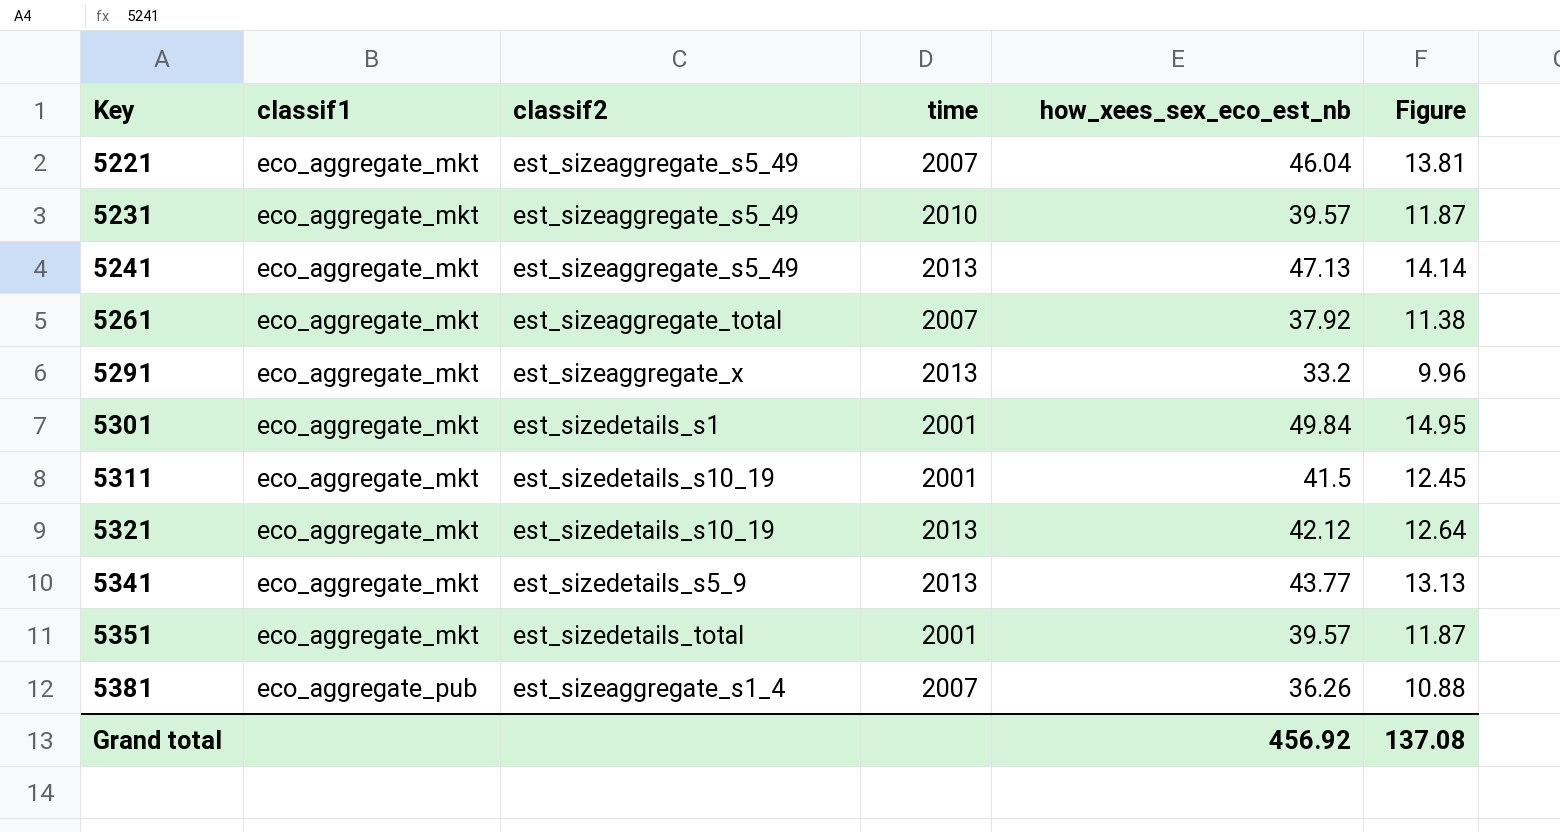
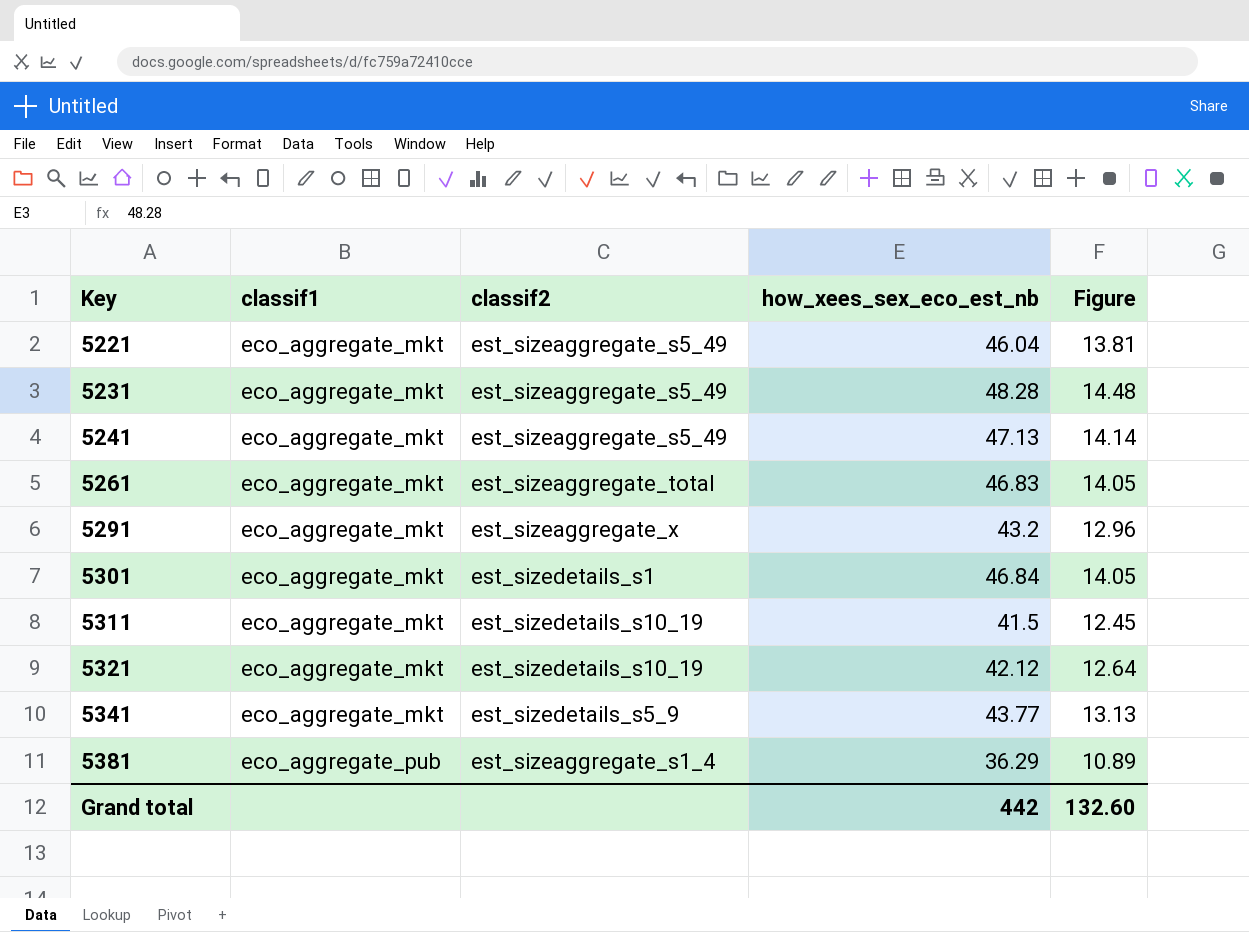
column time | position: 4 -> none
row 5351: eco_aggregate_mkt | est_sizedetails_total | 2001 | 39.57 | 11.87 -> none
5231 | how_xees_sex_eco_est_nb: 39.57 -> 48.28
5231 | Figure: 11.87 -> 14.48
5261 | how_xees_sex_eco_est_nb: 37.92 -> 46.83
5261 | Figure: 11.38 -> 14.05
5291 | how_xees_sex_eco_est_nb: 33.2 -> 43.2
5291 | Figure: 9.96 -> 12.96
5301 | how_xees_sex_eco_est_nb: 49.84 -> 46.84
5301 | Figure: 14.95 -> 14.05
5381 | how_xees_sex_eco_est_nb: 36.26 -> 36.29
5381 | Figure: 10.88 -> 10.89
Grand total | how_xees_sex_eco_est_nb: 456.92 -> 442
Grand total | Figure: 137.08 -> 132.60

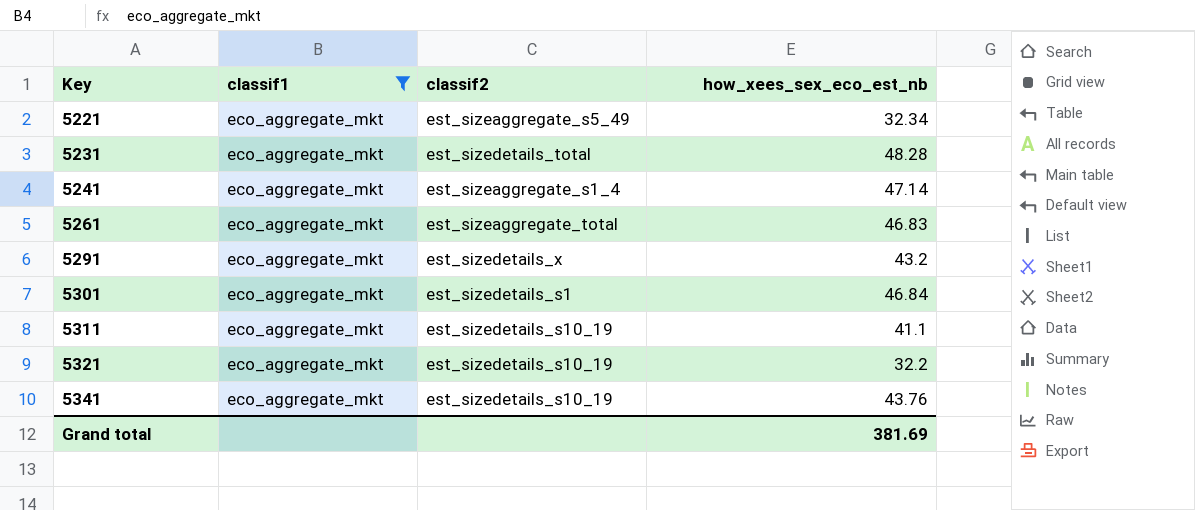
filter: none -> classif1 = eco_aggregate_mkt
column Figure | formula: [how_xees_sex_eco_est_nb] * 0.3 -> none
5221 | how_xees_sex_eco_est_nb: 46.04 -> 32.34
5231 | classif2: est_sizeaggregate_s5_49 -> est_sizedetails_total
5241 | classif2: est_sizeaggregate_s5_49 -> est_sizeaggregate_s1_4
5241 | how_xees_sex_eco_est_nb: 47.13 -> 47.14
5291 | classif2: est_sizeaggregate_x -> est_sizedetails_x
5311 | how_xees_sex_eco_est_nb: 41.5 -> 41.1
5321 | how_xees_sex_eco_est_nb: 42.12 -> 32.2
5341 | classif2: est_sizedetails_s5_9 -> est_sizedetails_s10_19
5341 | how_xees_sex_eco_est_nb: 43.77 -> 43.76
Grand total | how_xees_sex_eco_est_nb: 442 -> 381.69

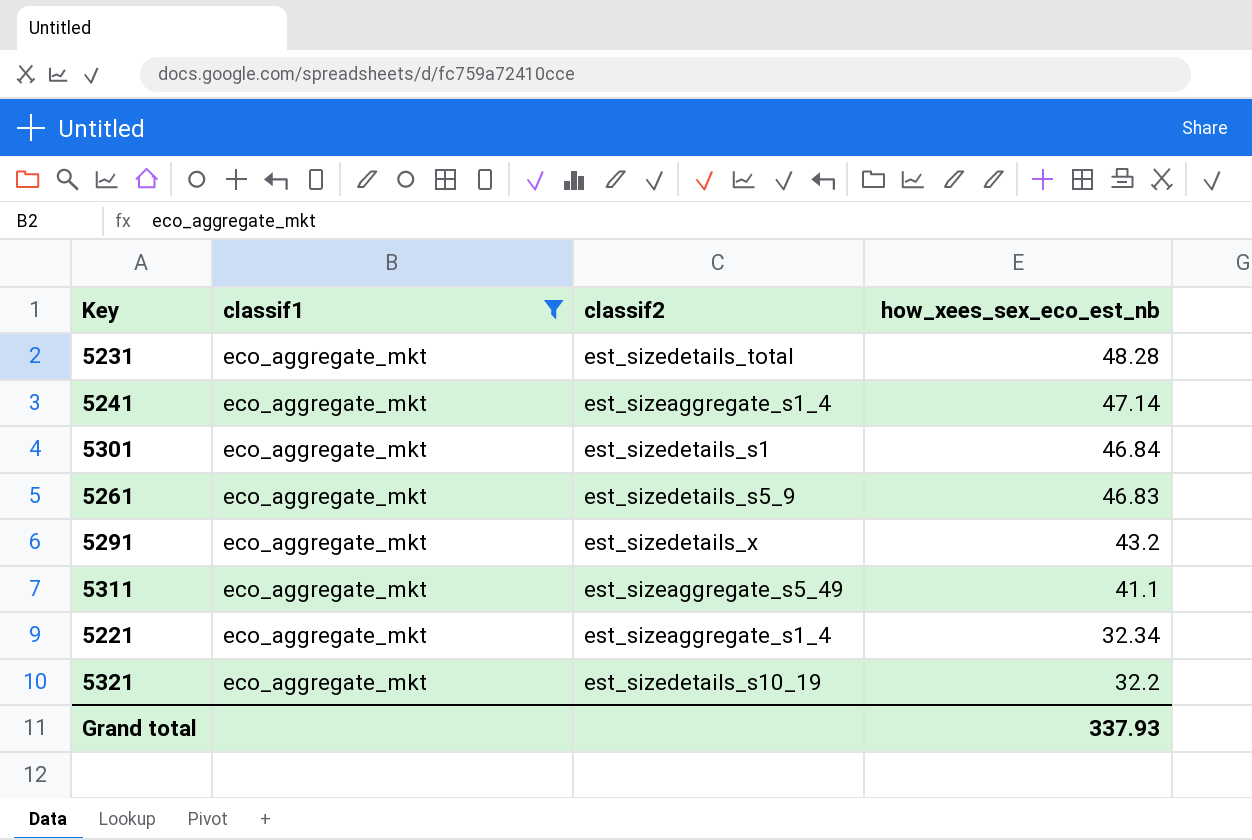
row order: Key ascending -> how_xees_sex_eco_est_nb descending
row 5341: eco_aggregate_mkt | est_sizedetails_s10_19 | 43.76 -> none
5261 | classif2: est_sizeaggregate_total -> est_sizedetails_s5_9
5311 | classif2: est_sizedetails_s10_19 -> est_sizeaggregate_s5_49
5221 | classif2: est_sizeaggregate_s5_49 -> est_sizeaggregate_s1_4
Grand total | how_xees_sex_eco_est_nb: 381.69 -> 337.93

